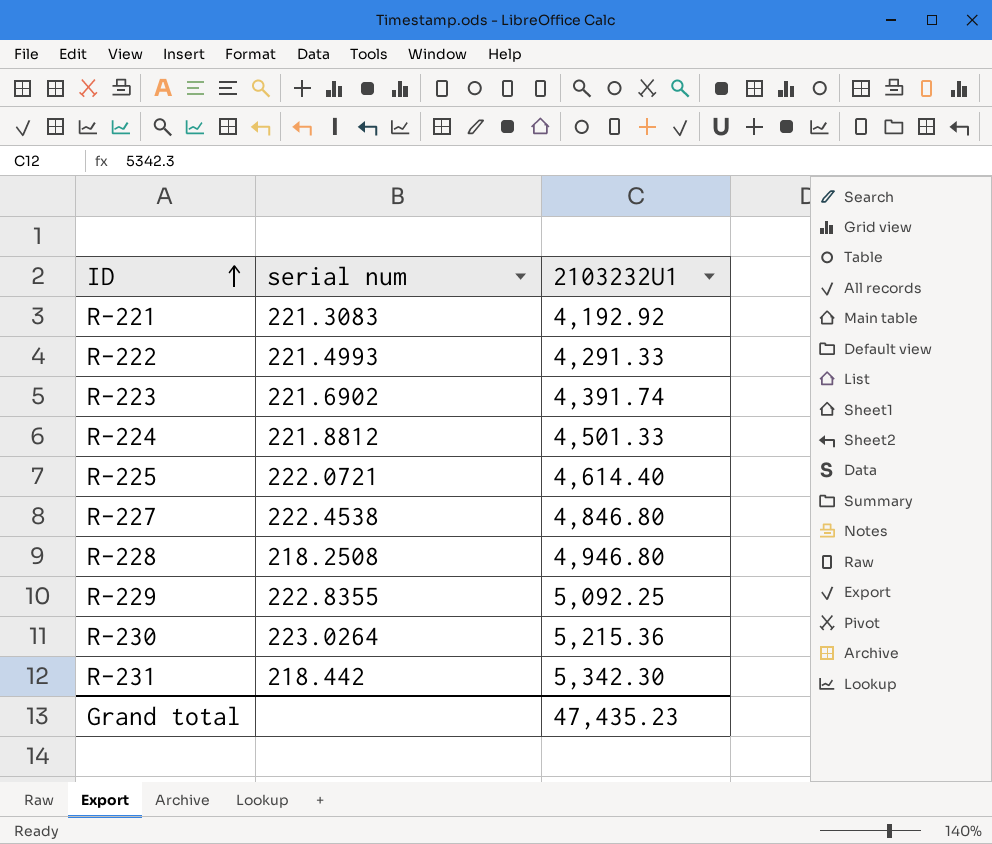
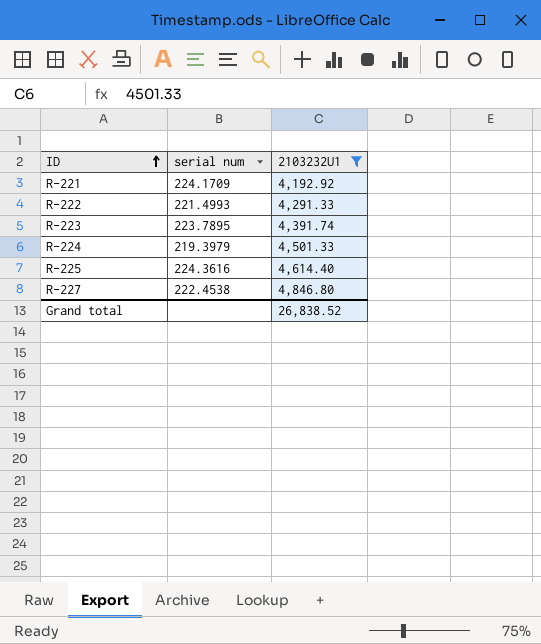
filter: none -> 2103232U1 <= 4,846.80
R-221 | serial num: 221.3083 -> 224.1709
R-223 | serial num: 221.6902 -> 223.7895
R-224 | serial num: 221.8812 -> 219.3979
R-225 | serial num: 222.0721 -> 224.3616
Grand total | 2103232U1: 47,435.23 -> 26,838.52

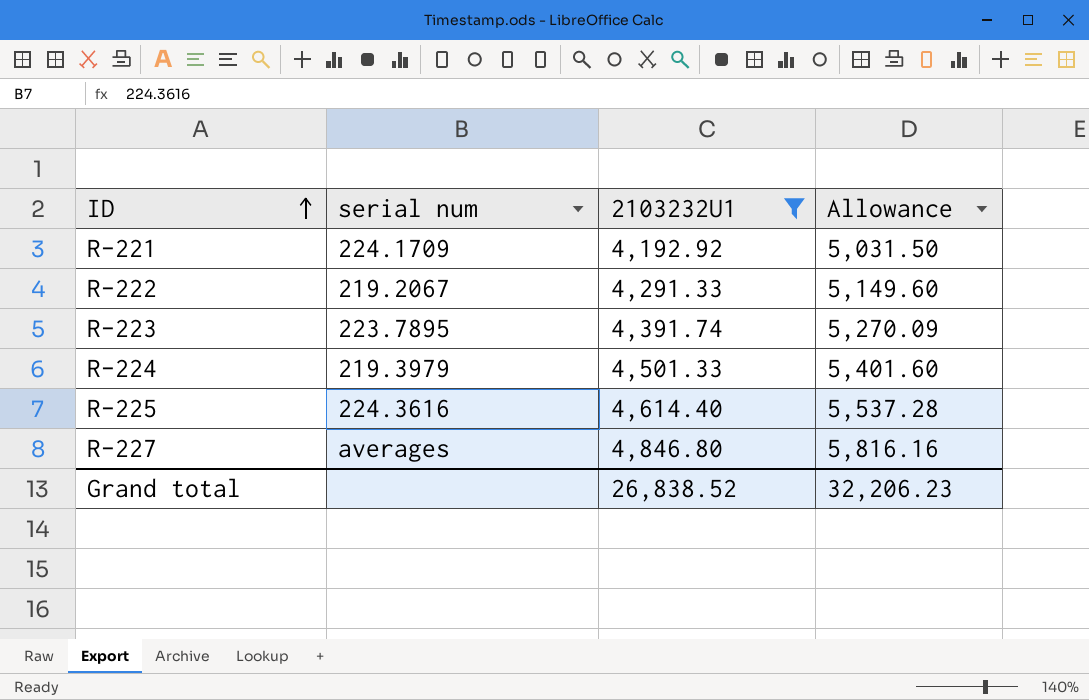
column Allowance | formula: none -> [2103232U1] * 1.2
R-222 | serial num: 221.4993 -> 219.2067
R-227 | serial num: 222.4538 -> averages

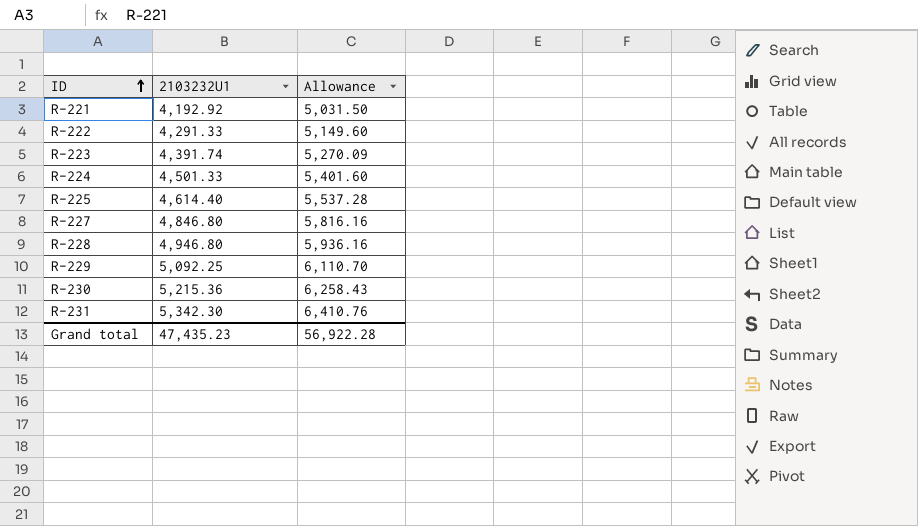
filter: 2103232U1 <= 4,846.80 -> none
column serial num | position: 2 -> none
Grand total | 2103232U1: 26,838.52 -> 47,435.23
Grand total | Allowance: 32,206.23 -> 56,922.28

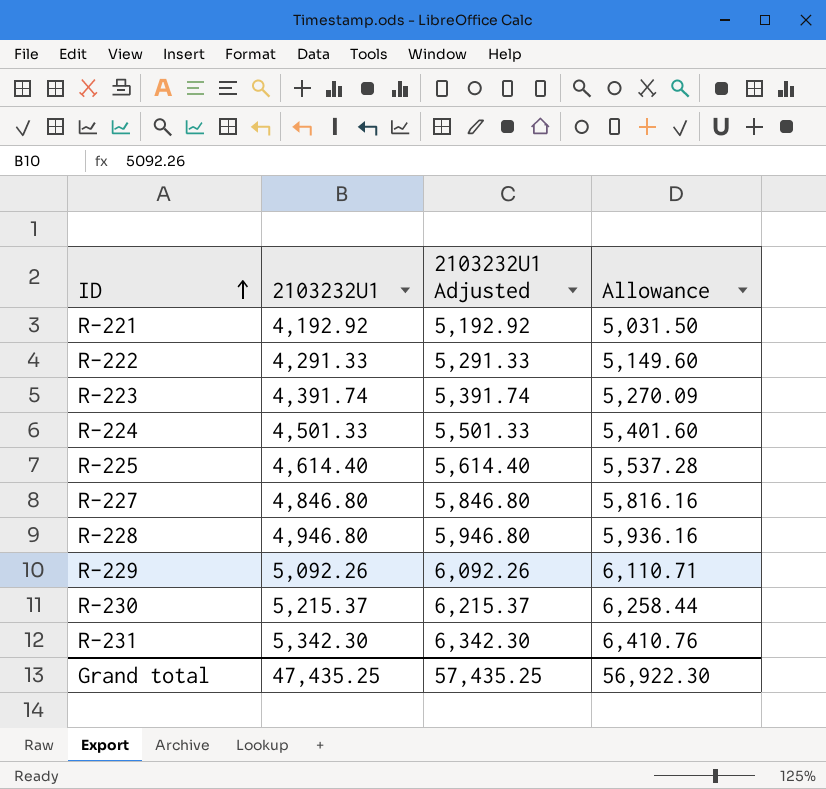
column 2103232U1 Adjusted | formula: none -> [2103232U1] + 1000
R-229 | 2103232U1: 5,092.25 -> 5,092.26
R-229 | Allowance: 6,110.70 -> 6,110.71
R-230 | 2103232U1: 5,215.36 -> 5,215.37
R-230 | Allowance: 6,258.43 -> 6,258.44
Grand total | 2103232U1: 47,435.23 -> 47,435.25
Grand total | Allowance: 56,922.28 -> 56,922.30

